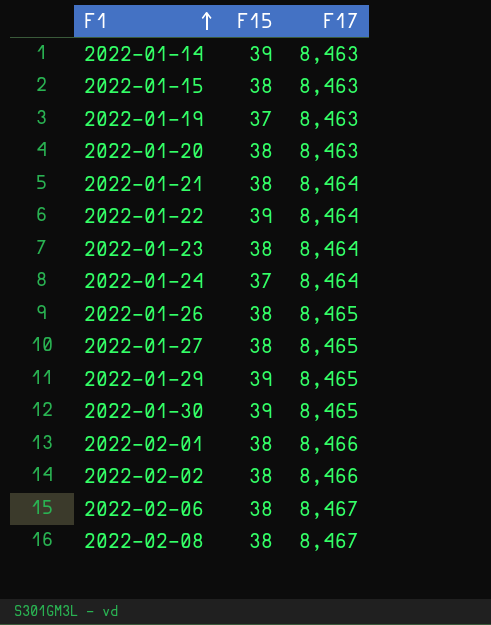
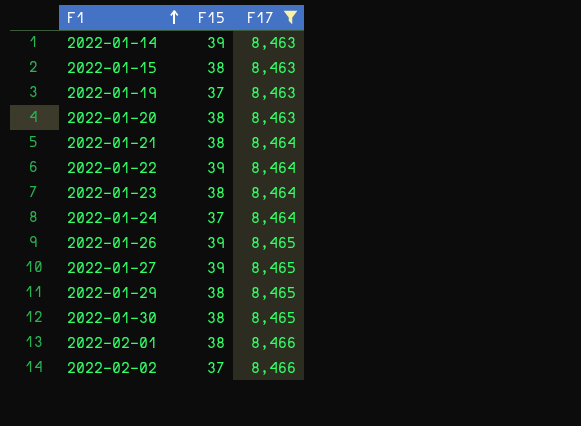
filter: none -> F17 != 8,467
2022-01-26 | F15: 38 -> 39
2022-01-27 | F15: 38 -> 39
2022-01-29 | F15: 39 -> 38
2022-01-30 | F15: 39 -> 38
2022-02-02 | F15: 38 -> 37

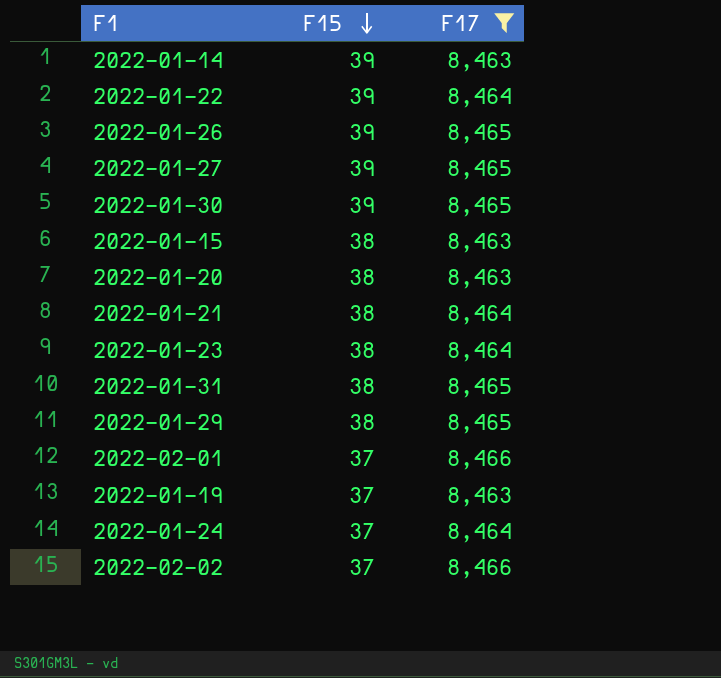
row order: F1 ascending -> F15 descending
2022-01-30 | F15: 38 -> 39
row 2022-01-31: none -> 38 | 8,465
2022-02-01 | F15: 38 -> 37

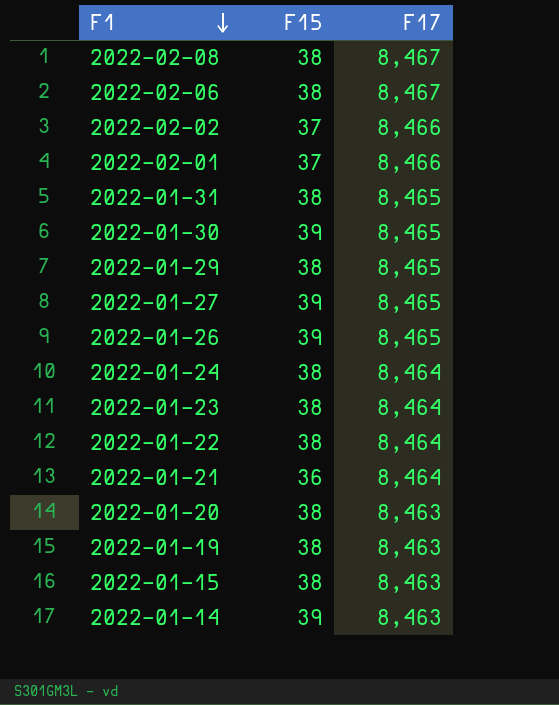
filter: F17 != 8,467 -> none
row order: F15 descending -> F1 descending
2022-01-24 | F15: 37 -> 38
2022-01-22 | F15: 39 -> 38
2022-01-21 | F15: 38 -> 36
2022-01-19 | F15: 37 -> 38

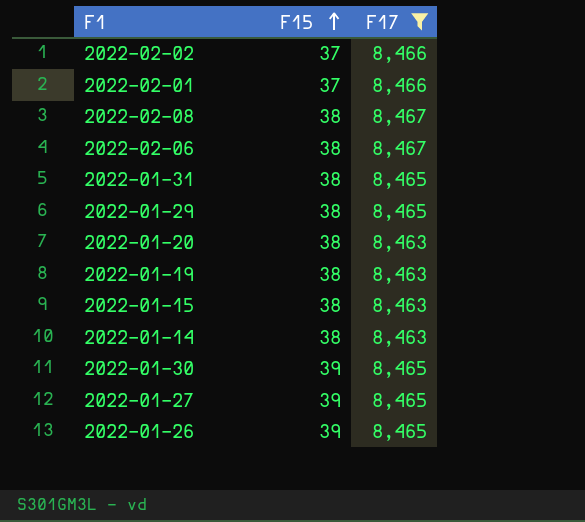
filter: none -> F17 != 8,464
row order: F1 descending -> F15 ascending
2022-01-14 | F15: 39 -> 38

